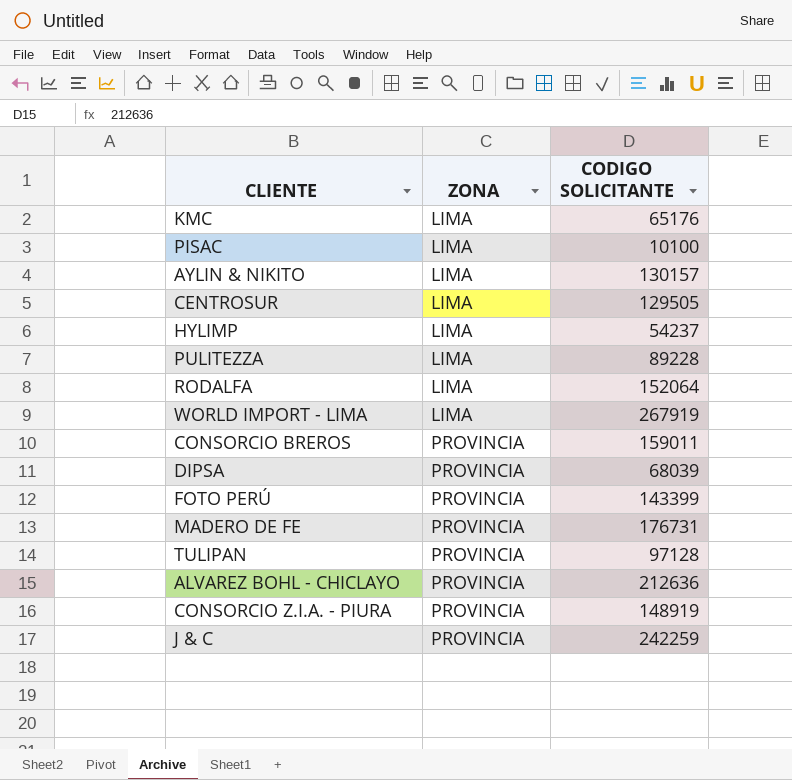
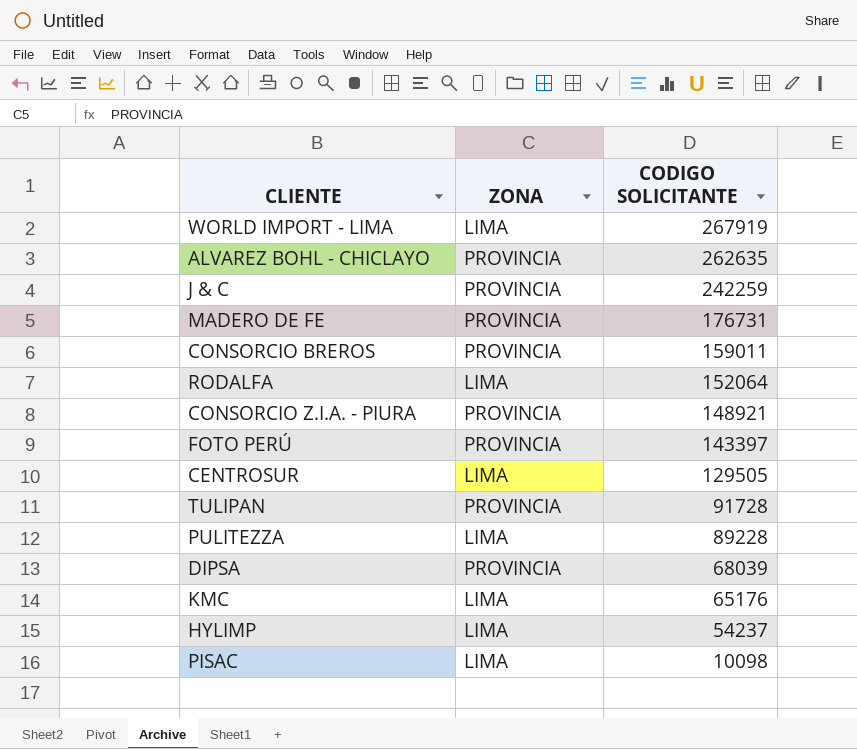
row order: ZONA ascending -> CODIGO SOLICITANTE descending
row AYLIN & NIKITO: LIMA | 130157 -> none
ALVAREZ BOHL - CHICLAYO | CODIGO SOLICITANTE: 212636 -> 262635
CONSORCIO Z.I.A. - PIURA | CODIGO SOLICITANTE: 148919 -> 148921
FOTO PERÚ | CODIGO SOLICITANTE: 143399 -> 143397
TULIPAN | CODIGO SOLICITANTE: 97128 -> 91728
PISAC | CODIGO SOLICITANTE: 10100 -> 10098

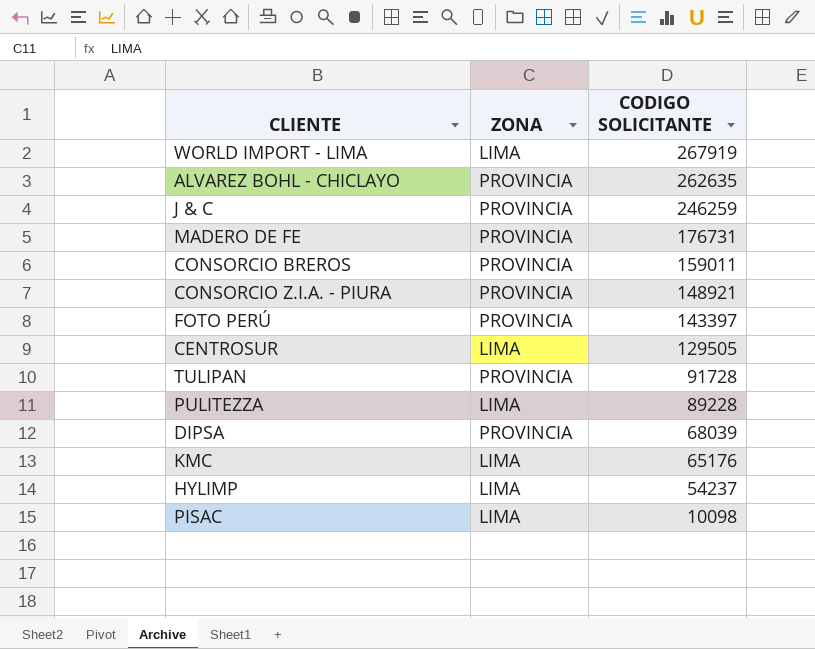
row RODALFA: LIMA | 152064 -> none
J & C | CODIGO SOLICITANTE: 242259 -> 246259

